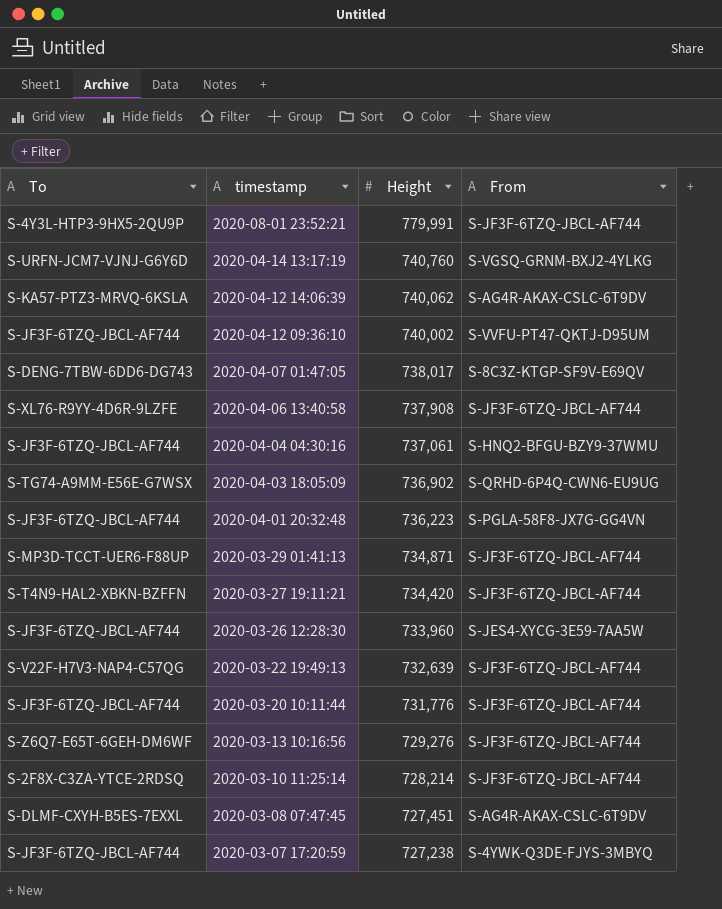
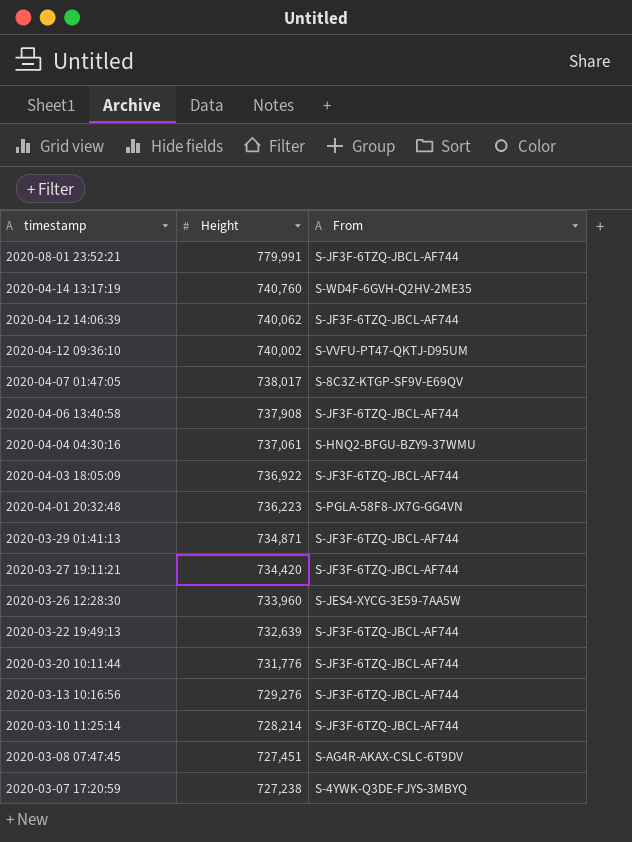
column To | position: 1 -> none
2020-04-14 13:17:19 | From: S-VGSQ-GRNM-BXJ2-4YLKG -> S-WD4F-6GVH-Q2HV-2ME35
2020-04-12 14:06:39 | From: S-AG4R-AKAX-CSLC-6T9DV -> S-JF3F-6TZQ-JBCL-AF744
2020-04-03 18:05:09 | Height: 736,902 -> 736,922
2020-04-03 18:05:09 | From: S-QRHD-6P4Q-CWN6-EU9UG -> S-JF3F-6TZQ-JBCL-AF744

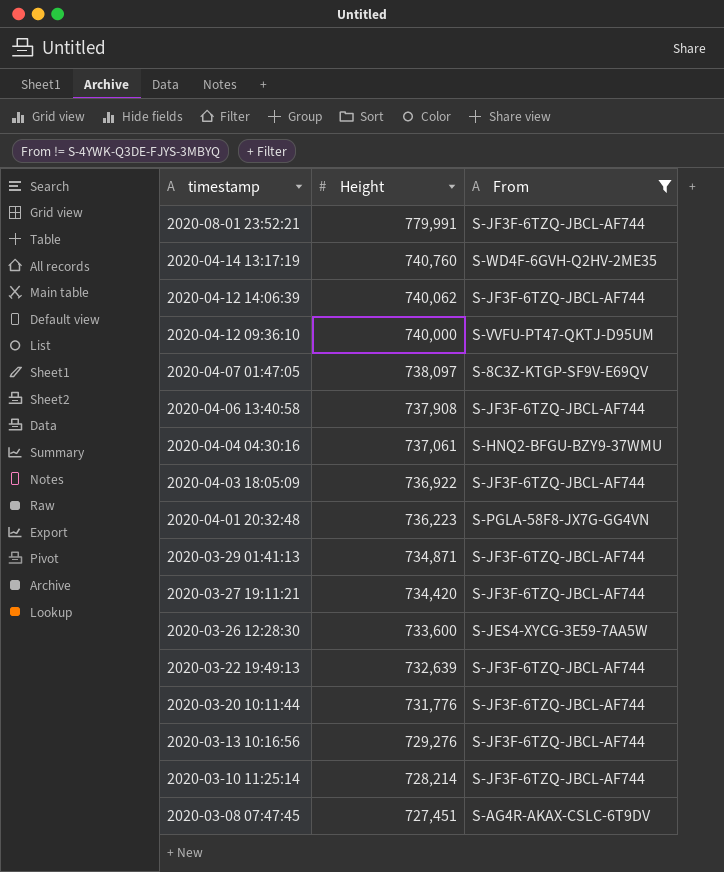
filter: none -> From != S-4YWK-Q3DE-FJYS-3MBYQ
2020-04-12 09:36:10 | Height: 740,002 -> 740,000
2020-04-07 01:47:05 | Height: 738,017 -> 738,097
2020-03-26 12:28:30 | Height: 733,960 -> 733,600

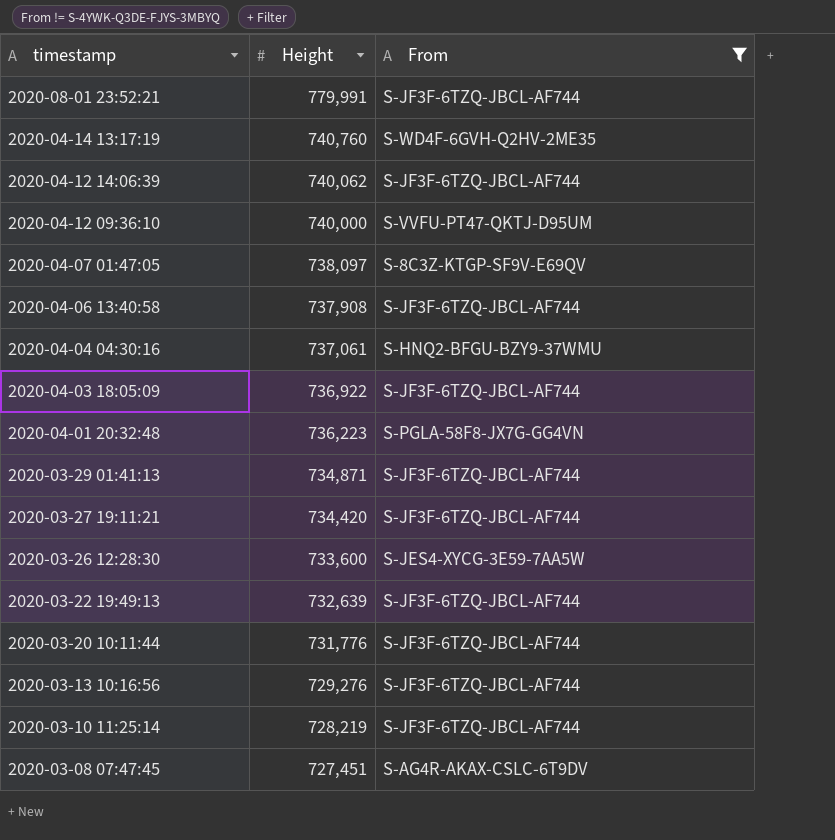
2020-03-10 11:25:14 | Height: 728,214 -> 728,219

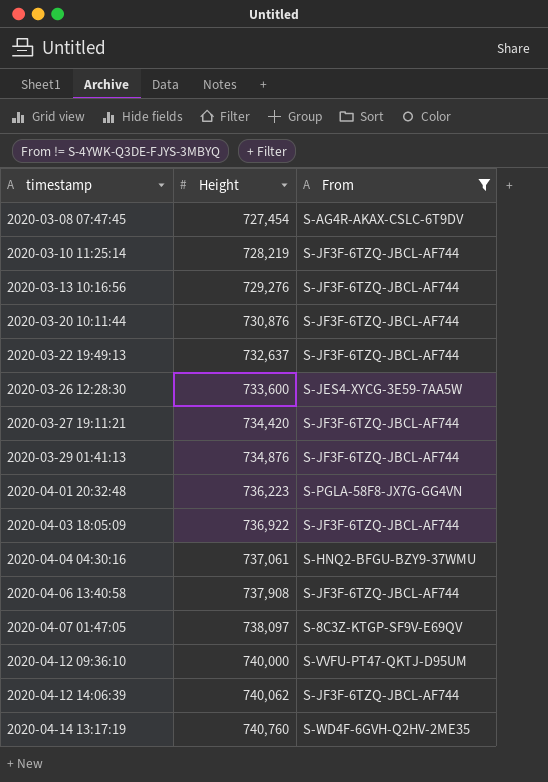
row order: timestamp descending -> timestamp ascending
row 2020-08-01 23:52:21: 779,991 | S-JF3F-6TZQ-JBCL-AF744 -> none
2020-03-08 07:47:45 | Height: 727,451 -> 727,454
2020-03-20 10:11:44 | Height: 731,776 -> 730,876
2020-03-22 19:49:13 | Height: 732,639 -> 732,637
2020-03-29 01:41:13 | Height: 734,871 -> 734,876

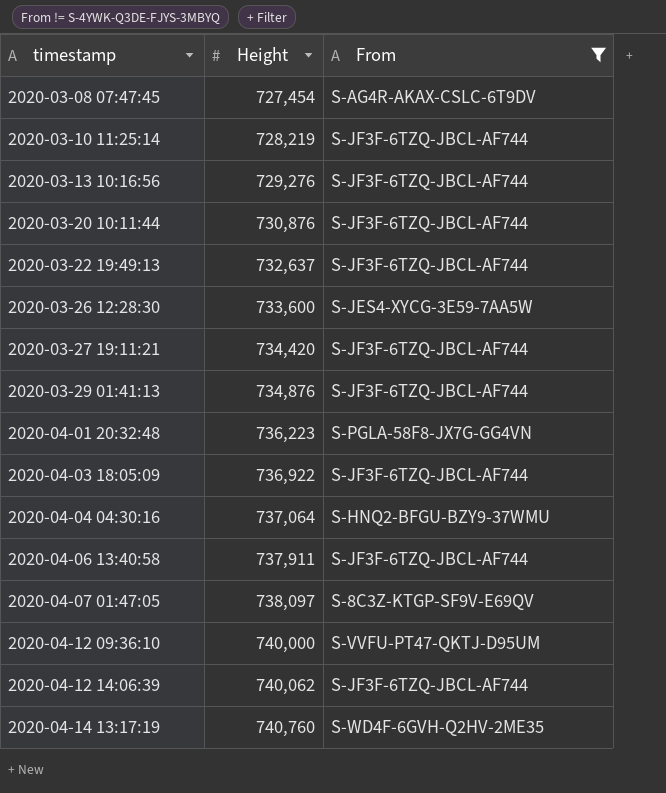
2020-04-04 04:30:16 | Height: 737,061 -> 737,064
2020-04-06 13:40:58 | Height: 737,908 -> 737,911

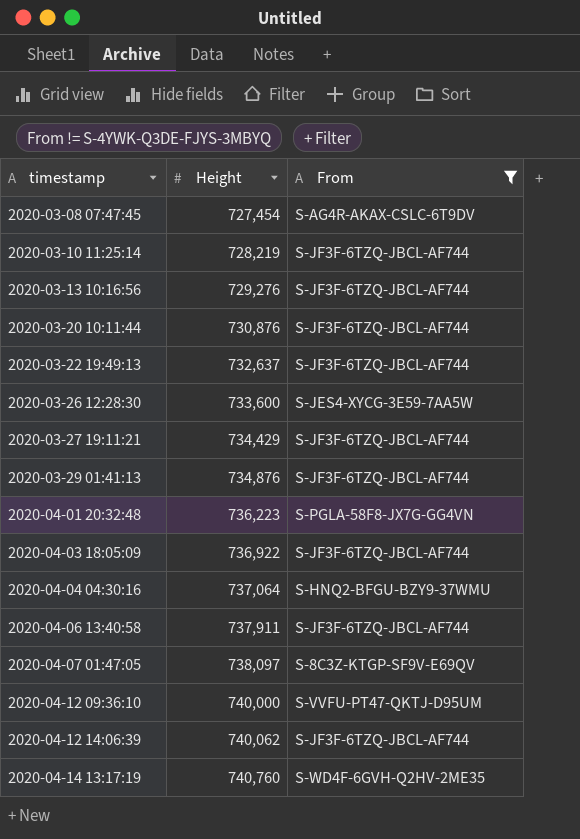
2020-03-27 19:11:21 | Height: 734,420 -> 734,429

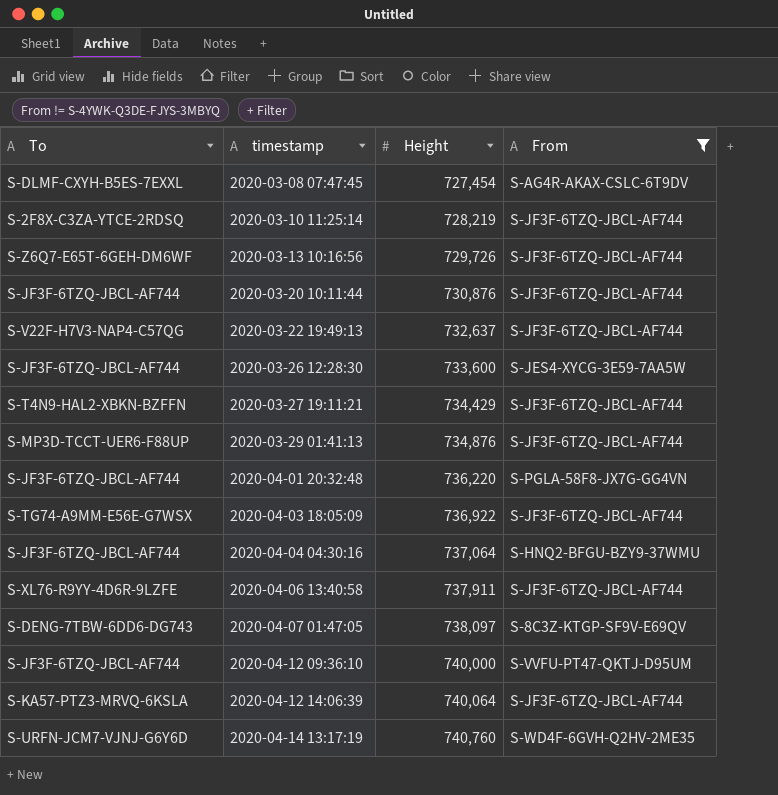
column To | position: none -> 1
2020-03-13 10:16:56 | Height: 729,276 -> 729,726
2020-04-01 20:32:48 | Height: 736,223 -> 736,220
2020-04-12 14:06:39 | Height: 740,062 -> 740,064

